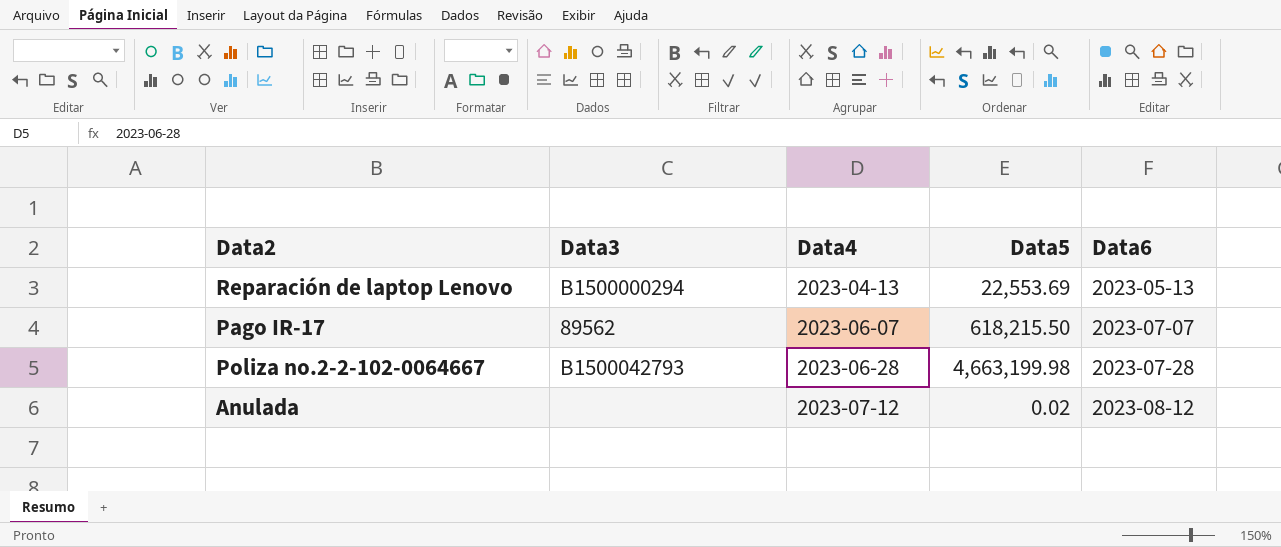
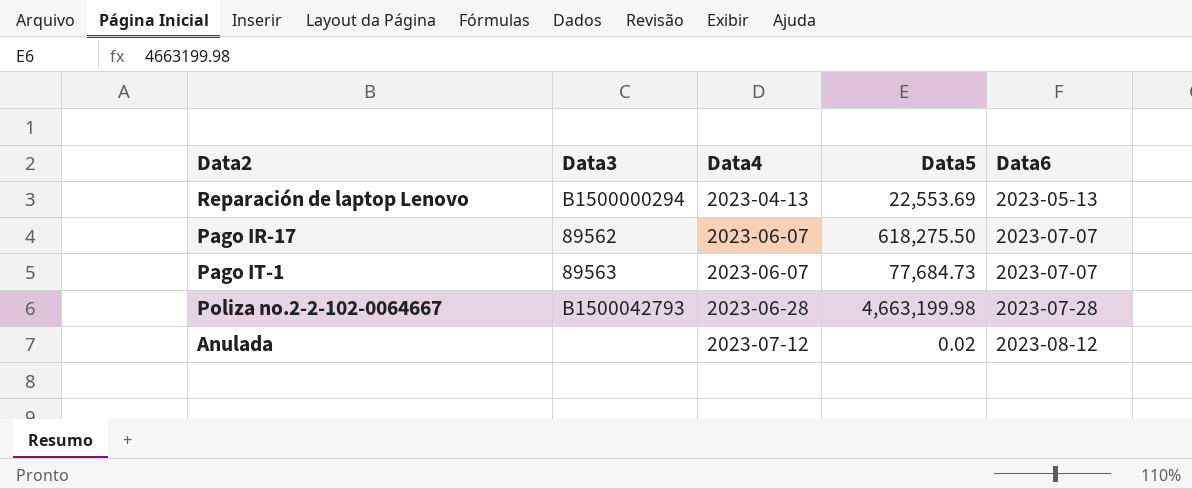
Pago IR-17 | Data5: 618,215.50 -> 618,275.50
row Pago IT-1: none -> 89563 | 2023-06-07 | 77,684.73 | 2023-07-07

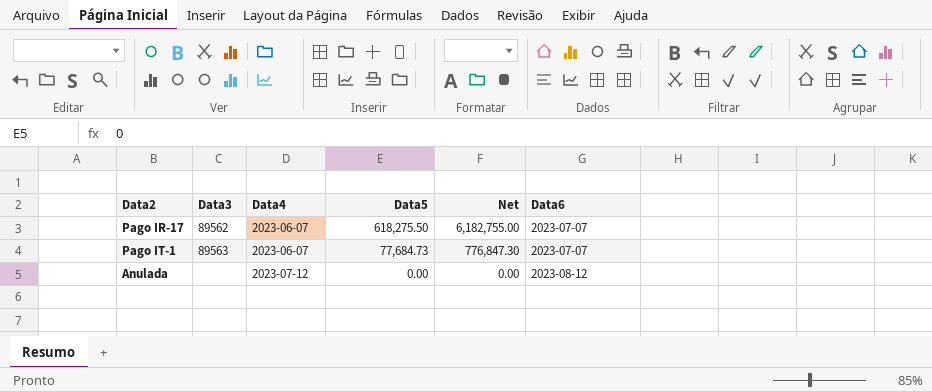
column Net | formula: none -> [Data5] * 10
row Reparación de laptop Lenovo: B1500000294 | 2023-04-13 | 22,553.69 | 2023-05-13 -> none
row Poliza no.2-2-102-0064667: B1500042793 | 2023-06-28 | 4,663,199.98 | 2023-07-28 -> none
Anulada | Data5: 0.02 -> 0.00

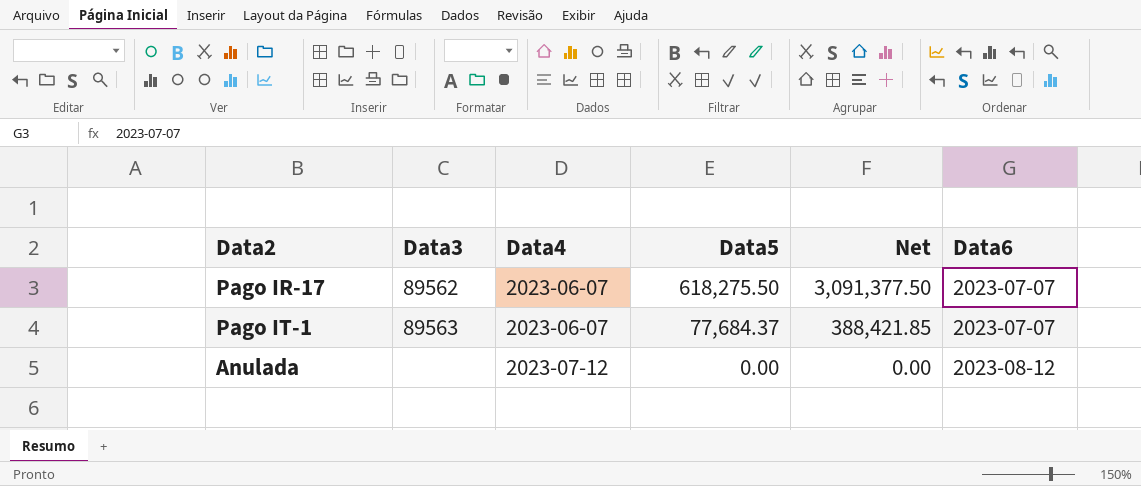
column Net | formula: [Data5] * 10 -> [Data5] * 5
Pago IT-1 | Data5: 77,684.73 -> 77,684.37

